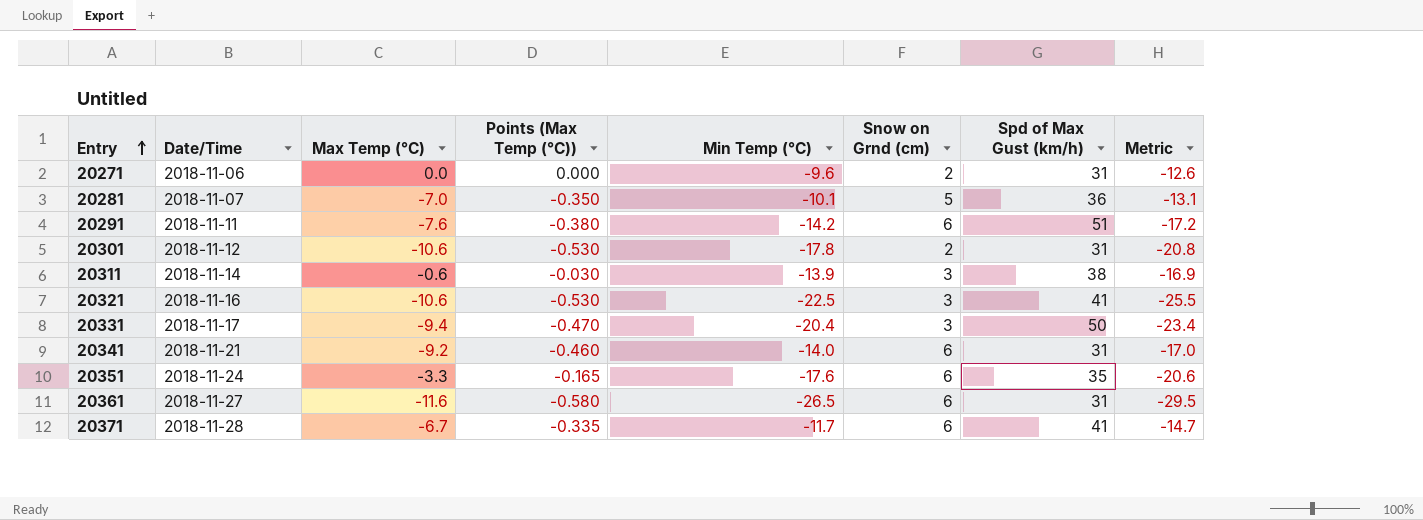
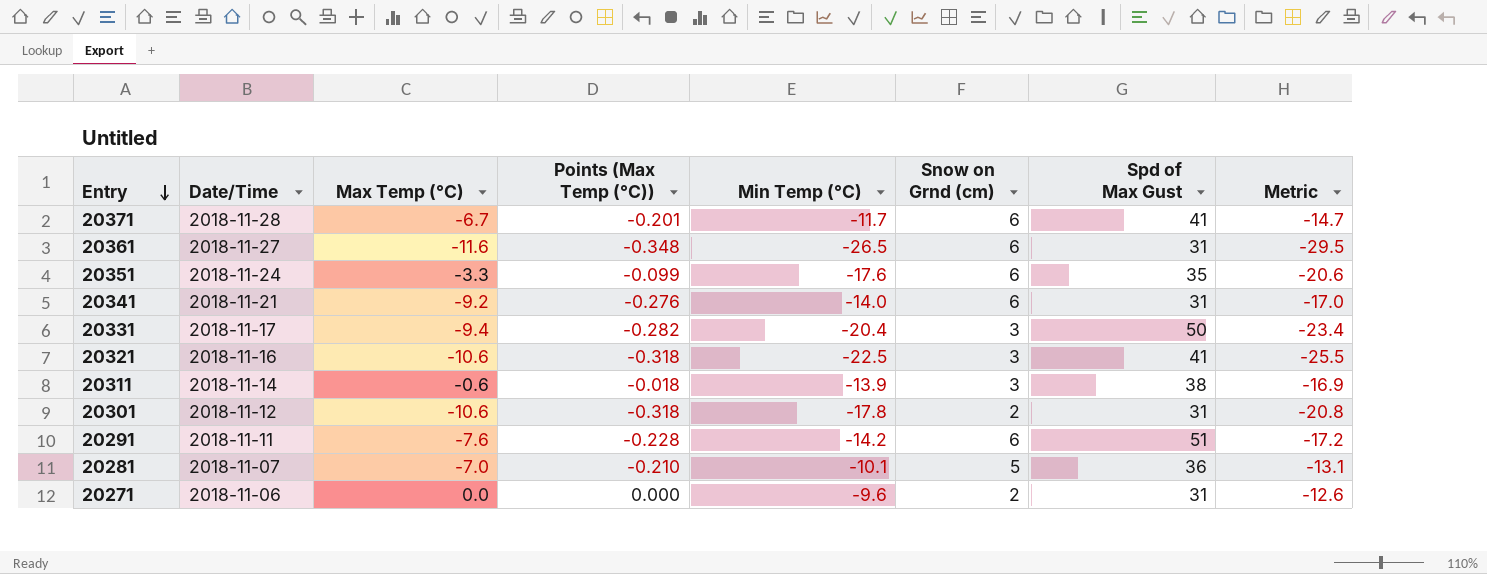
row order: Entry ascending -> Entry descending
column Points (Max Temp (°C)) | formula: [Max Temp (°C)] * 0.05 -> [Max Temp (°C)] * 0.03
column name: Spd of Max Gust (km/h) -> Spd of Max Gust

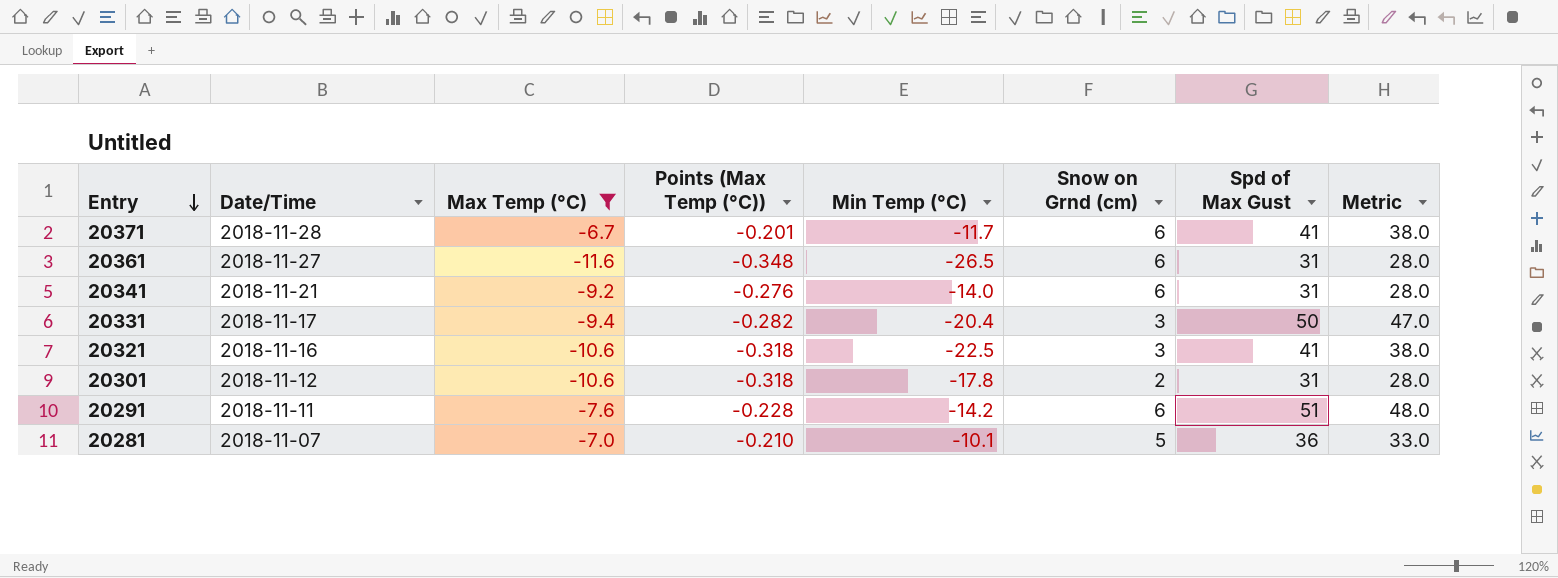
filter: none -> Max Temp (°C) <= -6.7
column Metric | formula: [Min Temp (°C)] - 3 -> [Spd of Max Gust] - 3

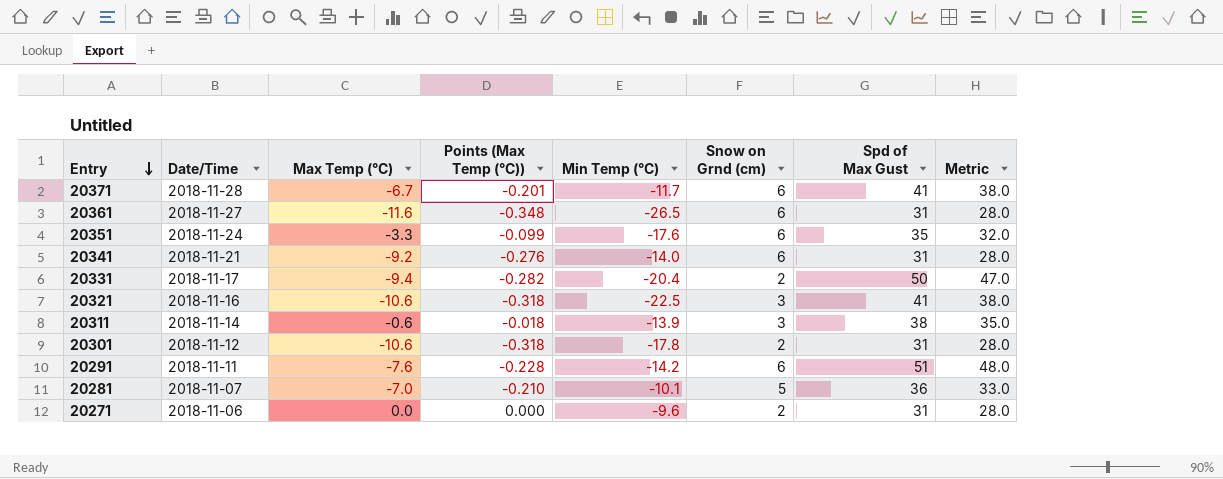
filter: Max Temp (°C) <= -6.7 -> none
20331 | Snow on Grnd (cm): 3 -> 2

